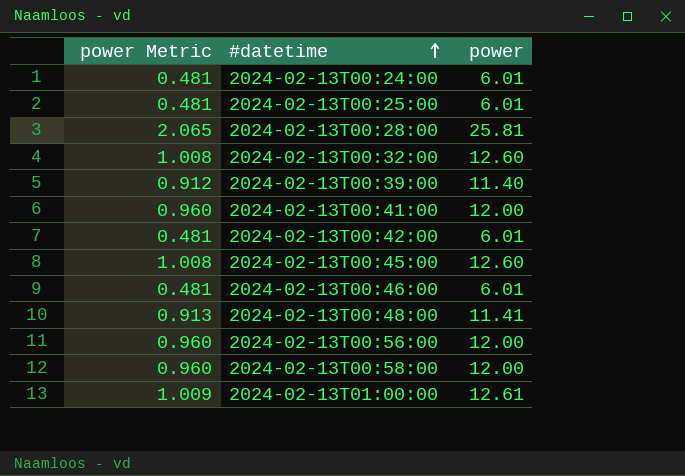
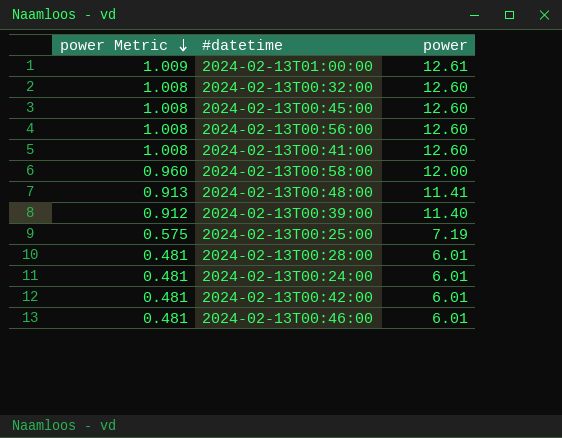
row order: #datetime ascending -> power Metric descending
2024-02-13T00:56:00 | power Metric: 0.960 -> 1.008
2024-02-13T00:56:00 | power: 12.00 -> 12.60
2024-02-13T00:41:00 | power Metric: 0.960 -> 1.008
2024-02-13T00:41:00 | power: 12.00 -> 12.60
2024-02-13T00:25:00 | power Metric: 0.481 -> 0.575
2024-02-13T00:25:00 | power: 6.01 -> 7.19
2024-02-13T00:28:00 | power Metric: 2.065 -> 0.481
2024-02-13T00:28:00 | power: 25.81 -> 6.01

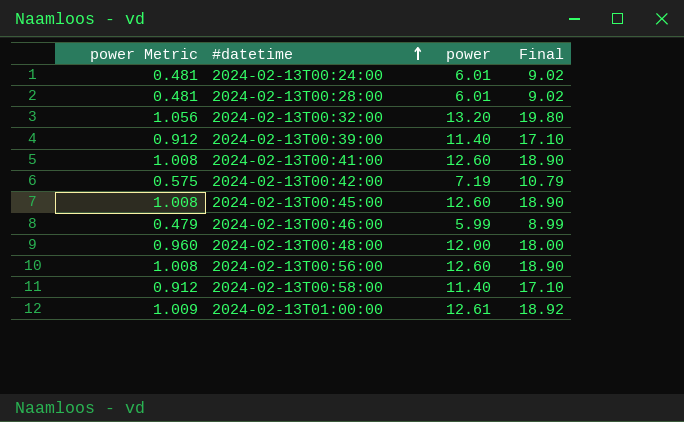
row order: power Metric descending -> #datetime ascending
column Final | formula: none -> [power] * 1.5
row 2024-02-13T00:25:00: 0.575 | 7.19 -> none
2024-02-13T00:32:00 | power Metric: 1.008 -> 1.056
2024-02-13T00:32:00 | power: 12.60 -> 13.20
2024-02-13T00:42:00 | power Metric: 0.481 -> 0.575
2024-02-13T00:42:00 | power: 6.01 -> 7.19
2024-02-13T00:46:00 | power Metric: 0.481 -> 0.479
2024-02-13T00:46:00 | power: 6.01 -> 5.99
2024-02-13T00:48:00 | power Metric: 0.913 -> 0.960
2024-02-13T00:48:00 | power: 11.41 -> 12.00
2024-02-13T00:58:00 | power Metric: 0.960 -> 0.912
2024-02-13T00:58:00 | power: 12.00 -> 11.40

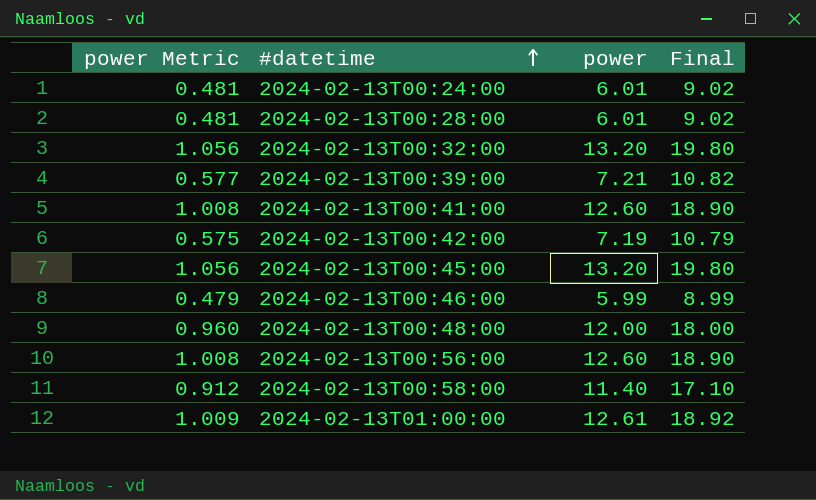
2024-02-13T00:39:00 | power Metric: 0.912 -> 0.577
2024-02-13T00:39:00 | power: 11.40 -> 7.21
2024-02-13T00:39:00 | Final: 17.10 -> 10.82
2024-02-13T00:45:00 | power Metric: 1.008 -> 1.056
2024-02-13T00:45:00 | power: 12.60 -> 13.20
2024-02-13T00:45:00 | Final: 18.90 -> 19.80

